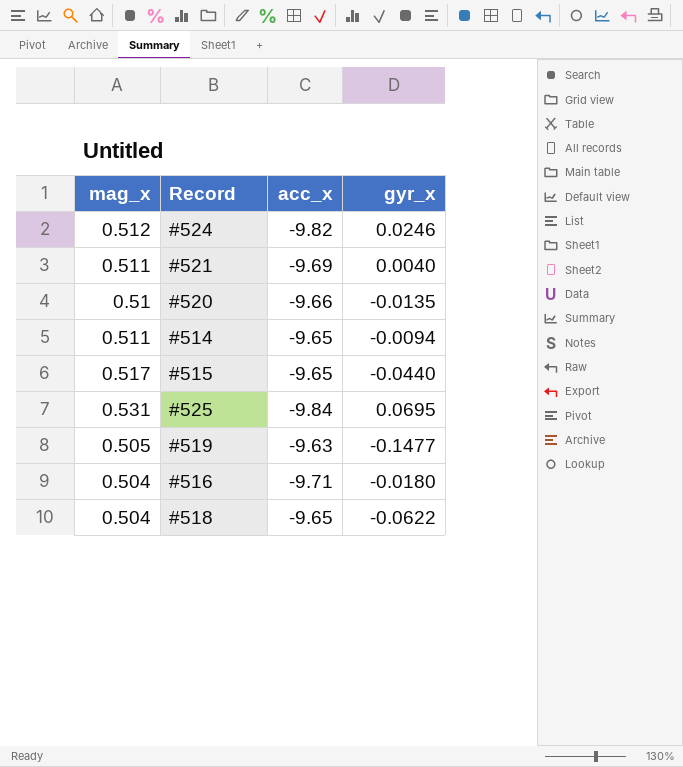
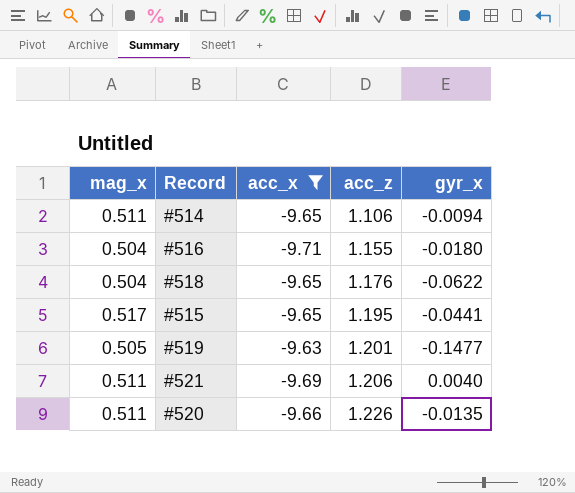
filter: none -> acc_x >= -9.71
row order: none -> acc_z ascending
column acc_z | position: none -> 4
#515 | gyr_x: -0.0440 -> -0.0441
#520 | mag_x: 0.51 -> 0.511

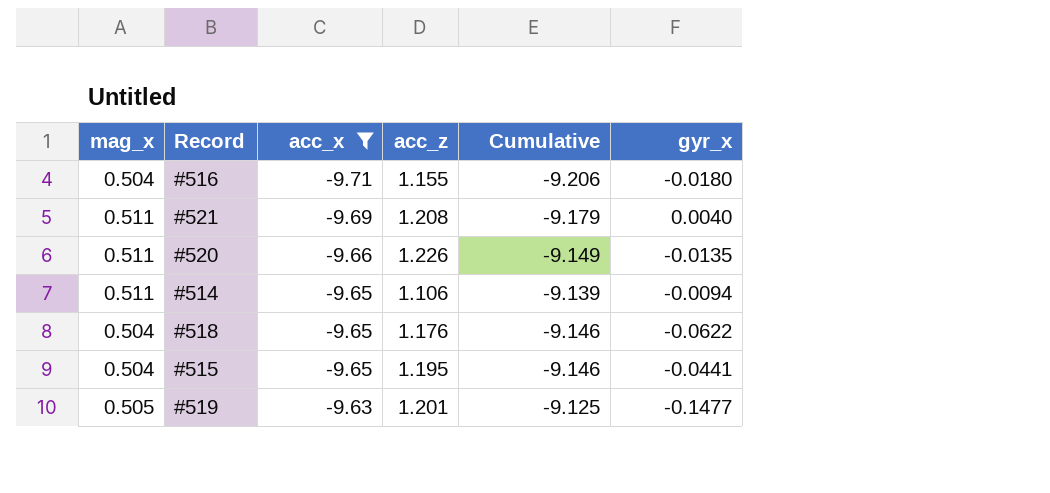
row order: acc_z ascending -> acc_x ascending
column Cumulative | formula: none -> [mag_x] + [acc_x]
#521 | acc_z: 1.206 -> 1.208
#515 | mag_x: 0.517 -> 0.504

